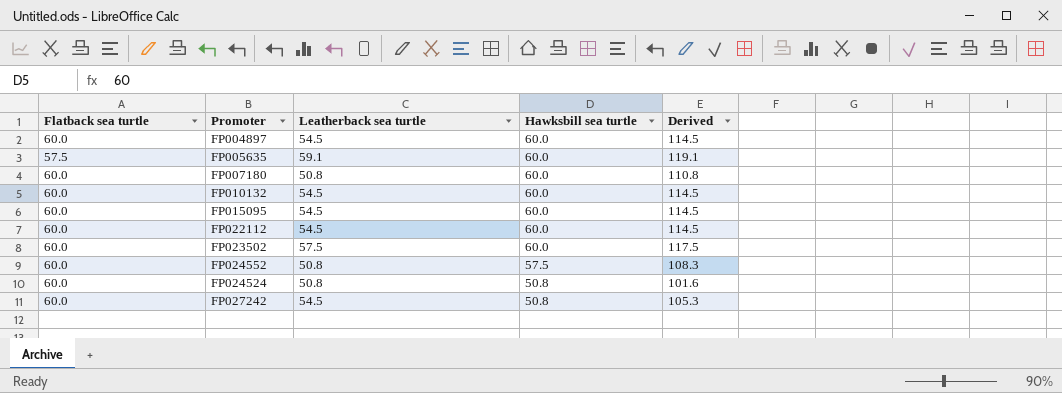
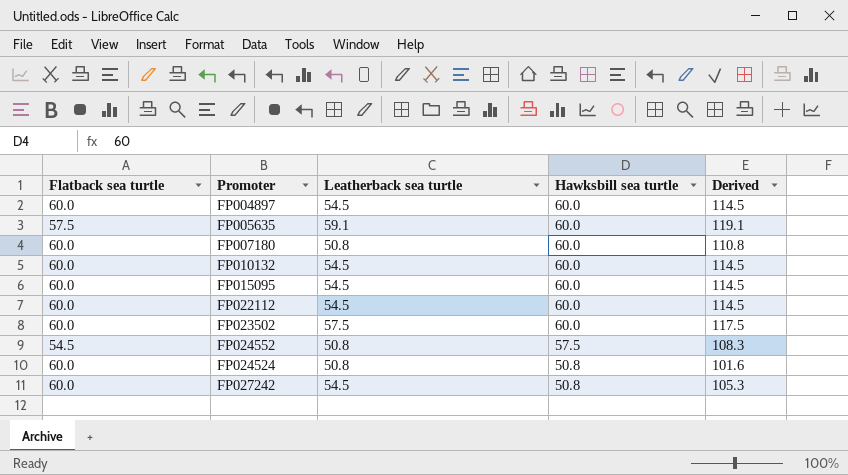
FP024552 | Flatback sea turtle: 60.0 -> 54.5

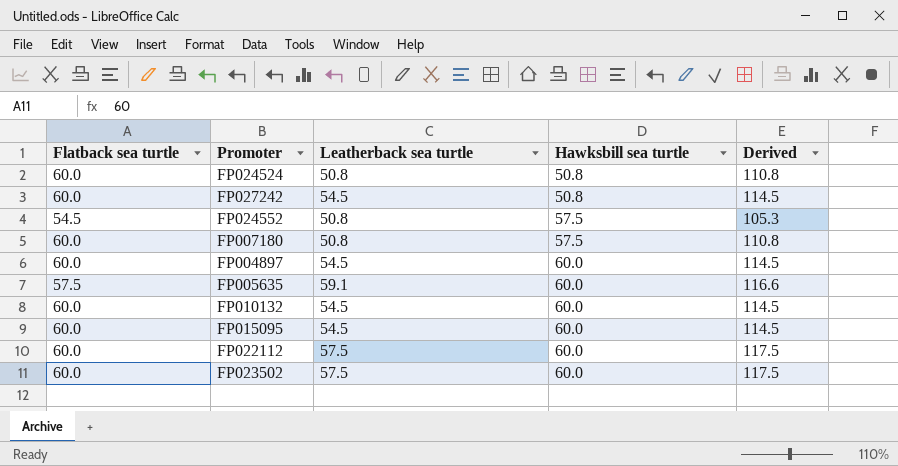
row order: Hawksbill sea turtle descending -> Hawksbill sea turtle ascending
column Derived | formula: [Leatherback sea turtle] + [Hawksbill sea turtle] -> [Flatback sea turtle] + [Leatherback sea turtle]
FP007180 | Hawksbill sea turtle: 60.0 -> 57.5
FP022112 | Leatherback sea turtle: 54.5 -> 57.5

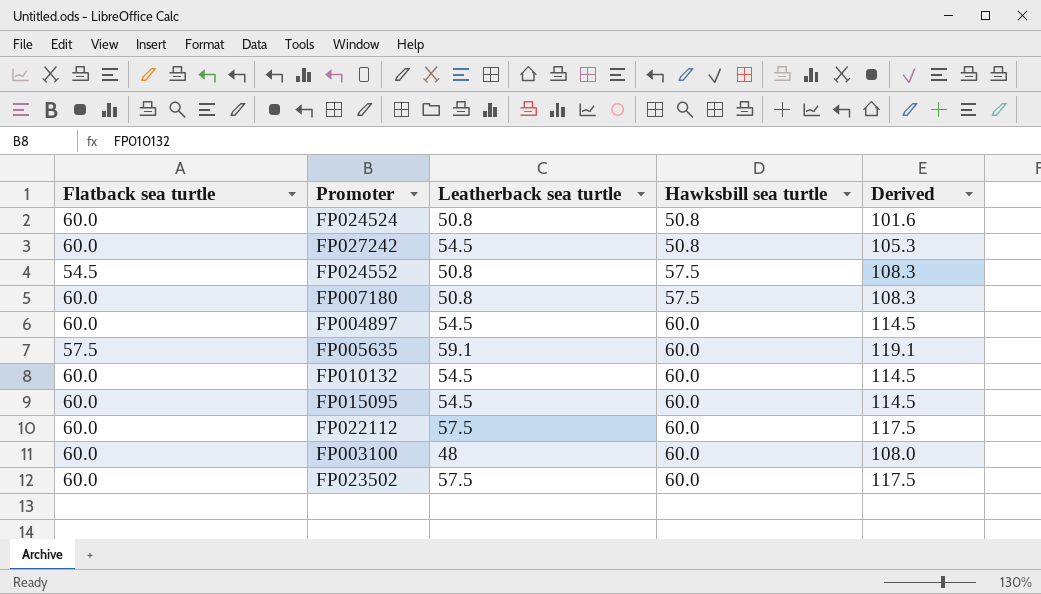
column Derived | formula: [Flatback sea turtle] + [Leatherback sea turtle] -> [Leatherback sea turtle] + [Hawksbill sea turtle]
row FP003100: none -> 60.0 | 48 | 60.0 | 108.0

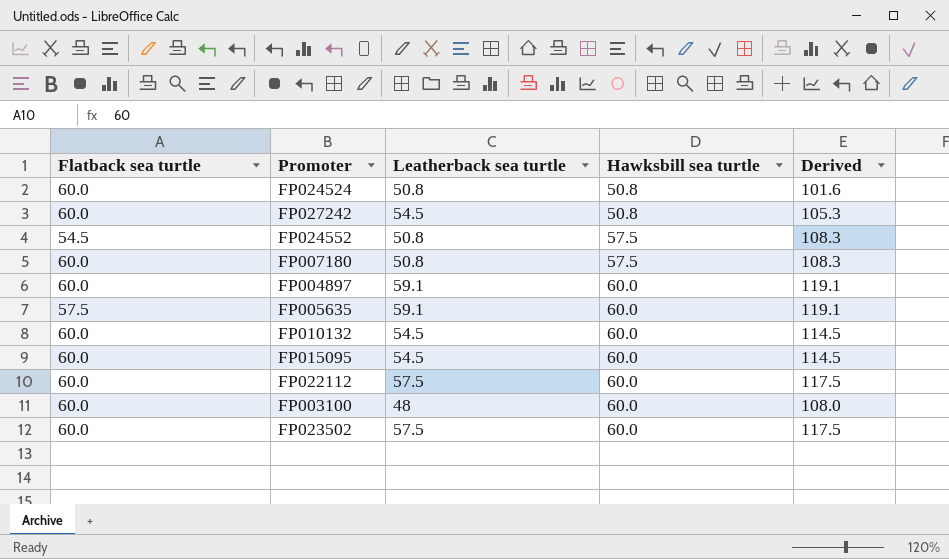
FP004897 | Leatherback sea turtle: 54.5 -> 59.1
FP004897 | Derived: 114.5 -> 119.1

